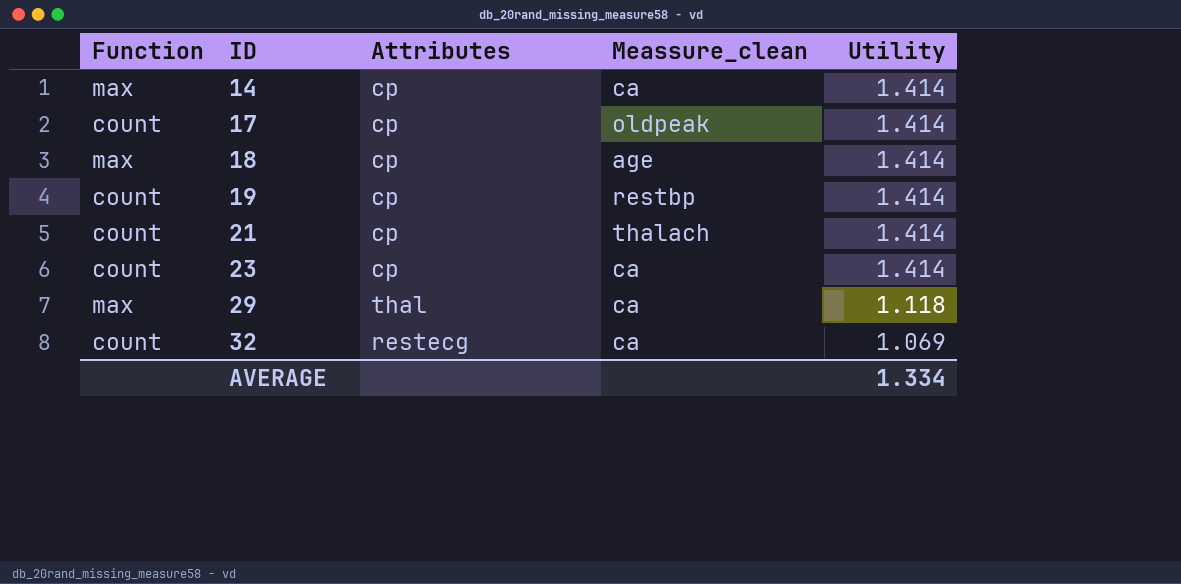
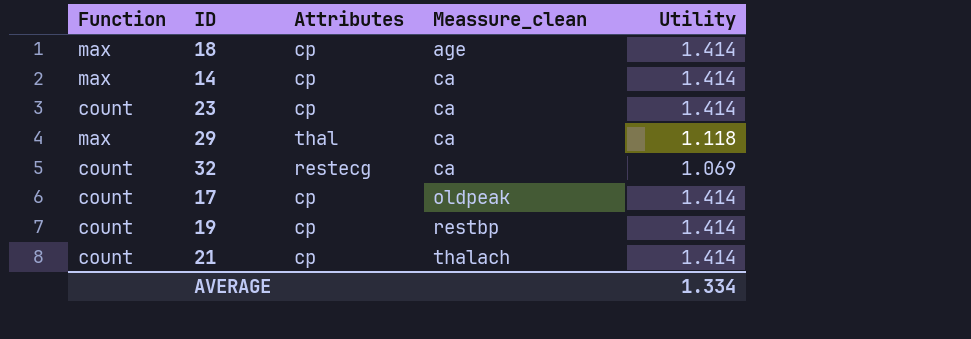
row order: ID ascending -> Meassure_clean ascending

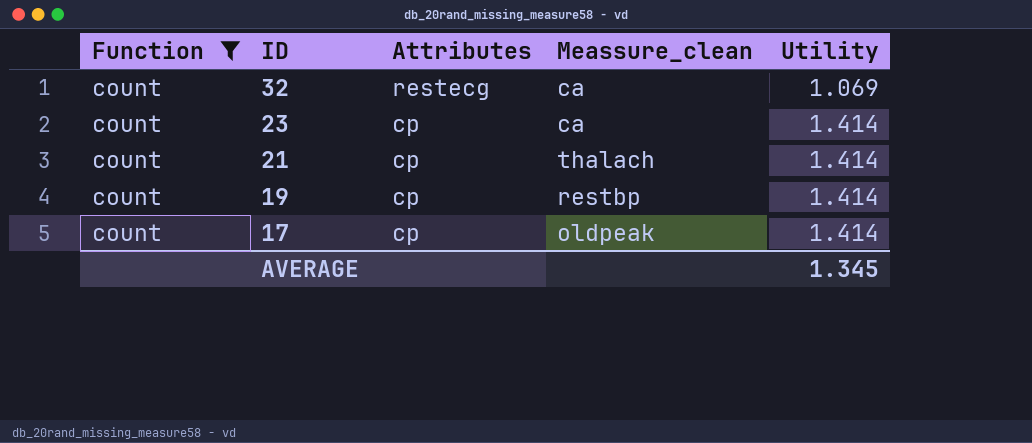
filter: none -> Function = count
row order: Meassure_clean ascending -> ID descending
AVERAGE | Utility: 1.334 -> 1.345

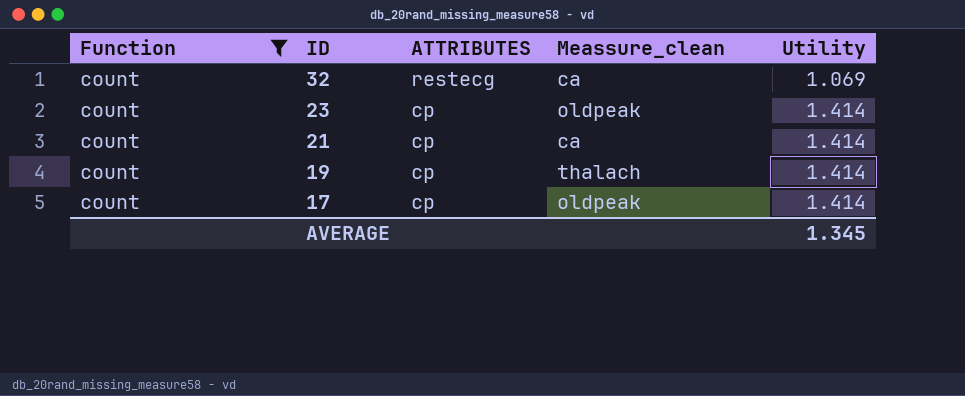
column name: Attributes -> ATTRIBUTES
23 | Meassure_clean: ca -> oldpeak
21 | Meassure_clean: thalach -> ca
19 | Meassure_clean: restbp -> thalach

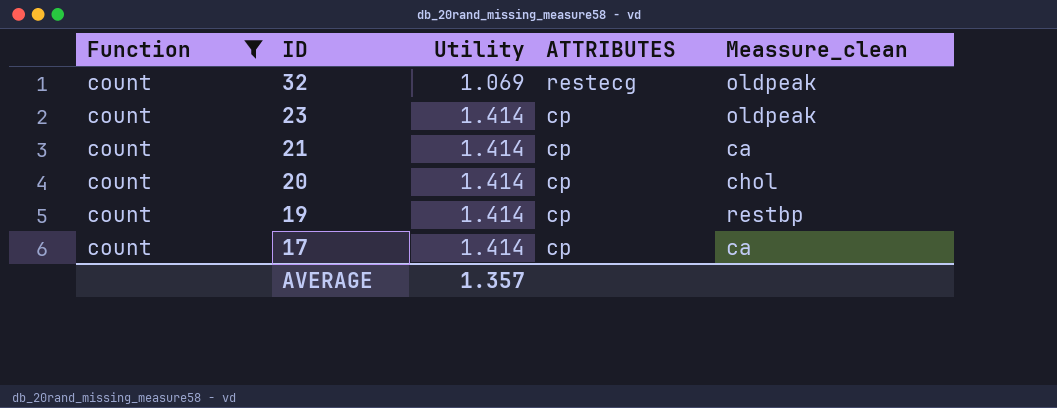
column Utility | position: 5 -> 3
32 | Meassure_clean: ca -> oldpeak
row 20: none -> count | 1.414 | cp | chol
19 | Meassure_clean: thalach -> restbp
17 | Meassure_clean: oldpeak -> ca
AVERAGE | Utility: 1.345 -> 1.357

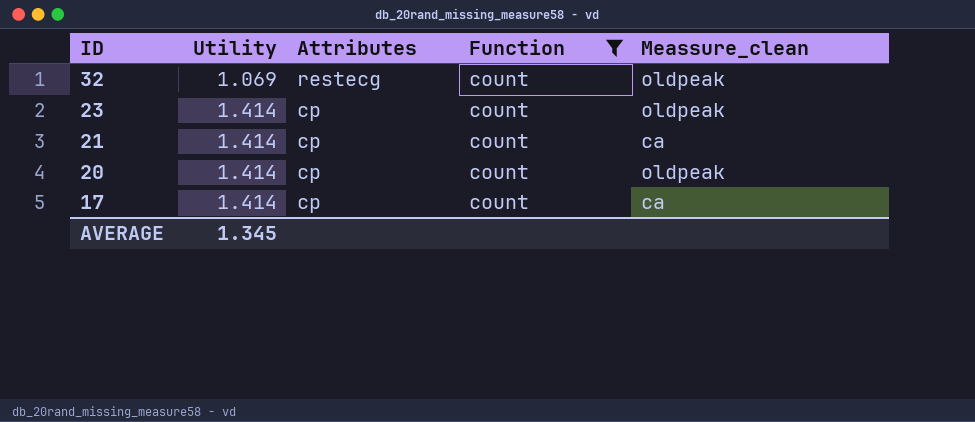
column name: ATTRIBUTES -> Attributes
column Function | position: 1 -> 4
row 19: count | 1.414 | cp | restbp -> none
20 | Meassure_clean: chol -> oldpeak
AVERAGE | Utility: 1.357 -> 1.345

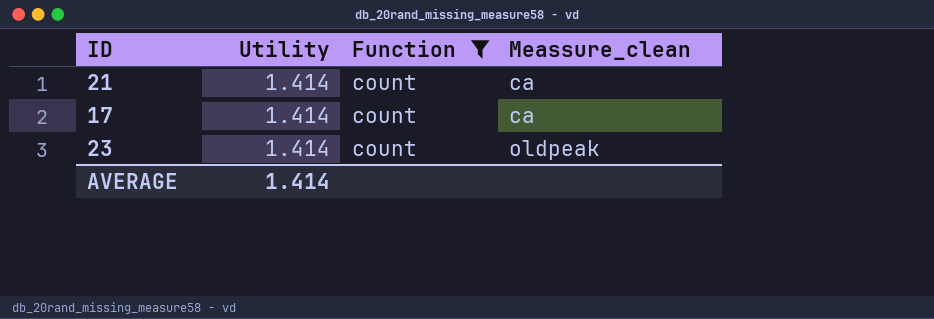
row order: ID descending -> Meassure_clean ascending
column Attributes | position: 3 -> none
row 32: 1.069 | restecg | count | oldpeak -> none
row 20: 1.414 | cp | count | oldpeak -> none
AVERAGE | Utility: 1.345 -> 1.414

